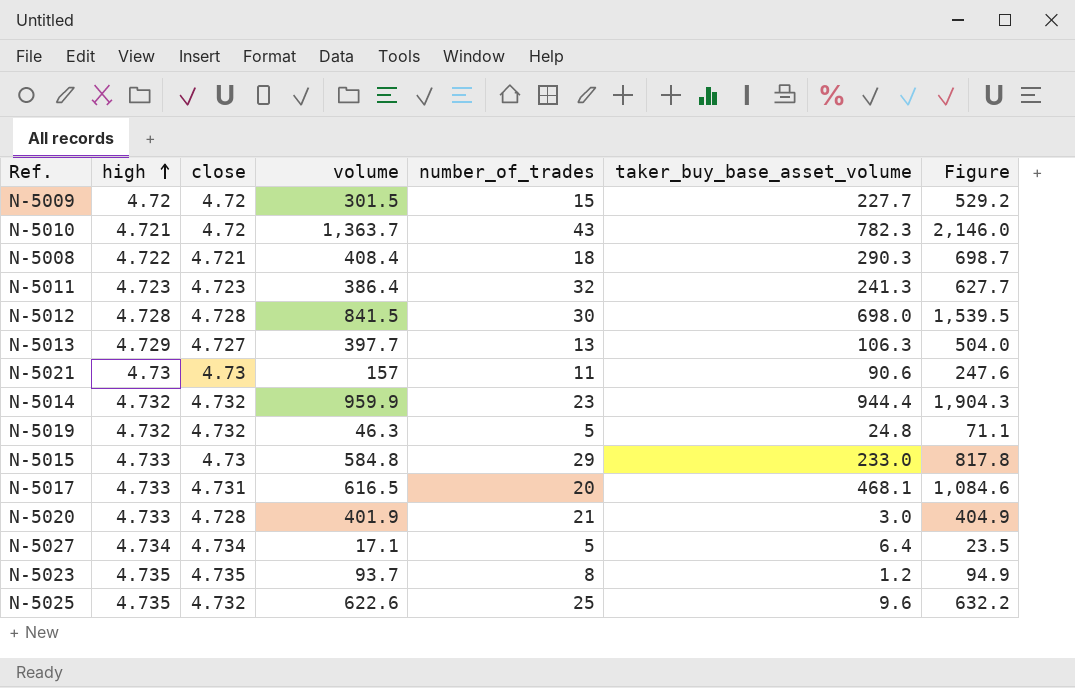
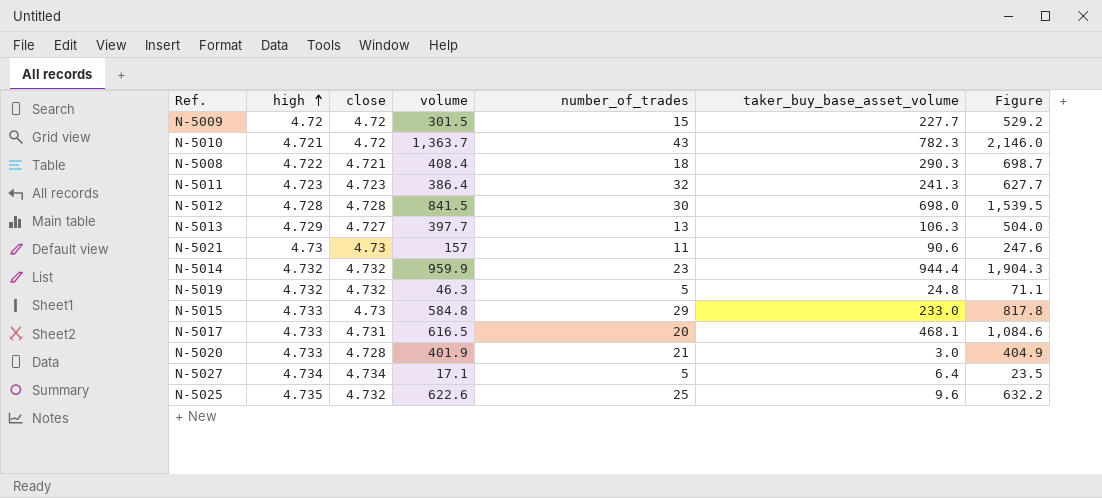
row N-5023: 4.735 | 4.735 | 93.7 | 8 | 1.2 | 94.9 -> none

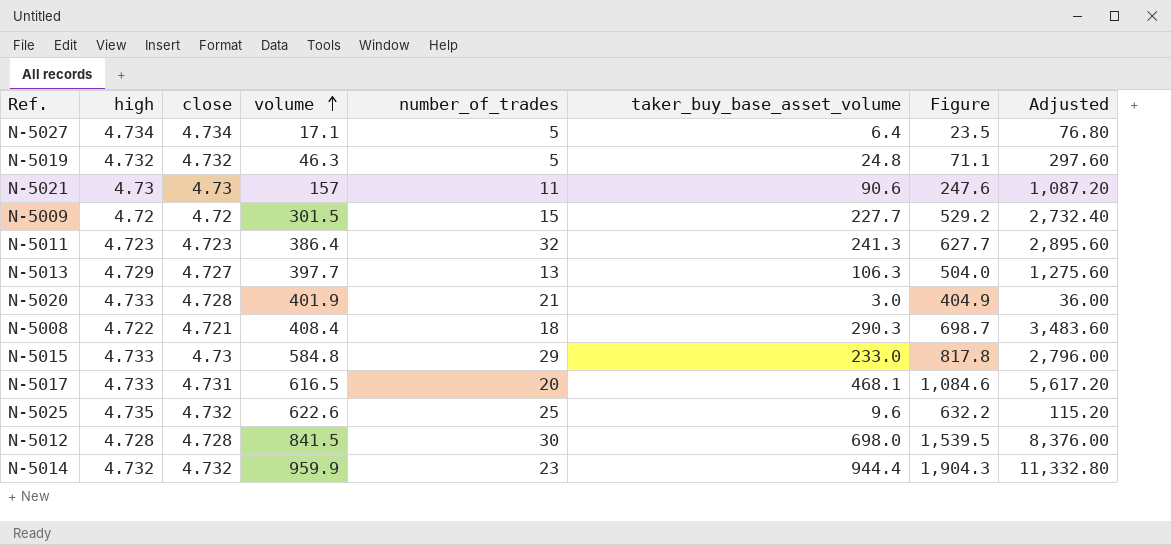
row order: high ascending -> volume ascending
column Adjusted | formula: none -> [taker_buy_base_asset_volume] * 12
row N-5010: 4.721 | 4.72 | 1,363.7 | 43 | 782.3 | 2,146.0 -> none

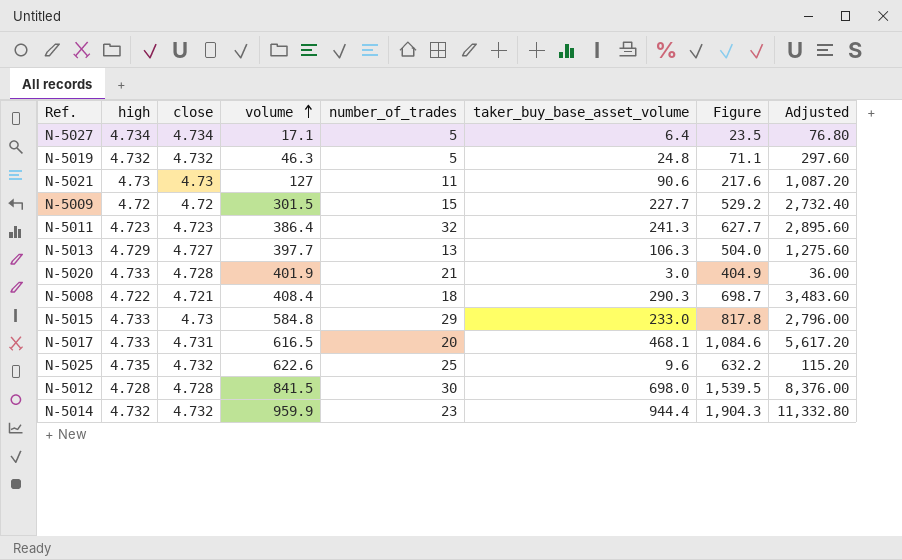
N-5021 | volume: 157 -> 127
N-5021 | Figure: 247.6 -> 217.6

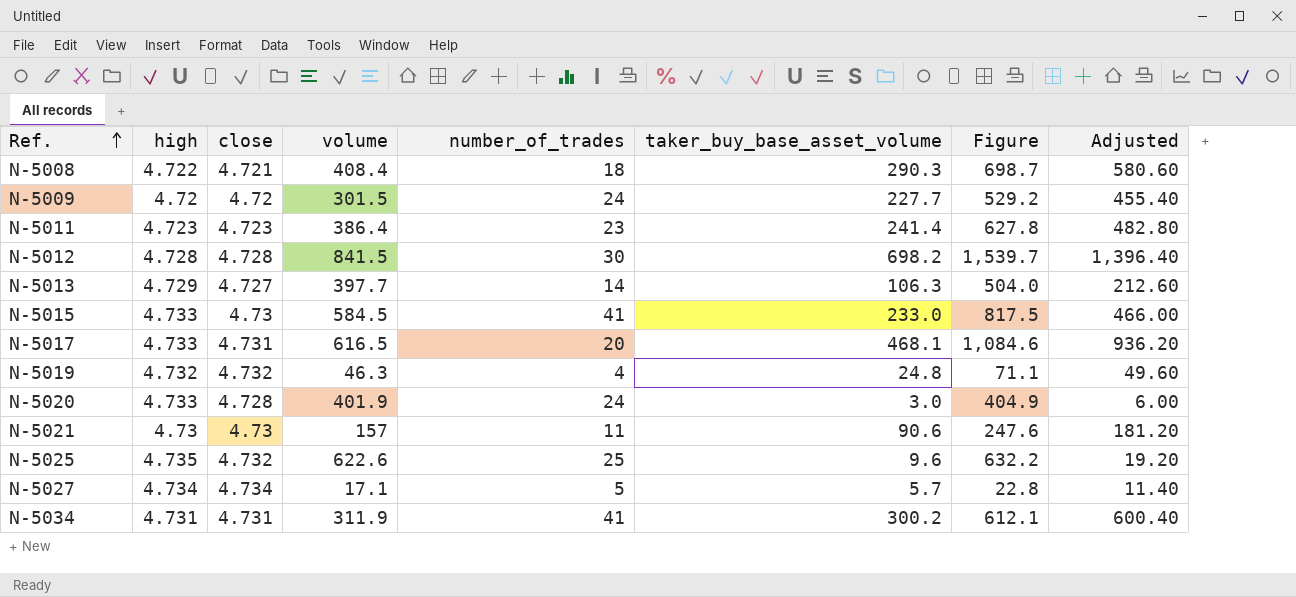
row order: volume ascending -> Ref. ascending
column Adjusted | formula: [taker_buy_base_asset_volume] * 12 -> [taker_buy_base_asset_volume] * 2
row N-5014: 4.732 | 4.732 | 959.9 | 23 | 944.4 | 1,904.3 | 11,332.80 -> none
N-5009 | number_of_trades: 15 -> 24
N-5011 | number_of_trades: 32 -> 23
N-5011 | taker_buy_base_asset_volume: 241.3 -> 241.4
N-5011 | Figure: 627.7 -> 627.8
N-5012 | taker_buy_base_asset_volume: 698.0 -> 698.2
N-5012 | Figure: 1,539.5 -> 1,539.7
N-5013 | number_of_trades: 13 -> 14
N-5015 | volume: 584.8 -> 584.5
N-5015 | number_of_trades: 29 -> 41
N-5015 | Figure: 817.8 -> 817.5
N-5019 | number_of_trades: 5 -> 4
N-5020 | number_of_trades: 21 -> 24
N-5021 | volume: 127 -> 157
N-5021 | Figure: 217.6 -> 247.6
N-5027 | taker_buy_base_asset_volume: 6.4 -> 5.7
N-5027 | Figure: 23.5 -> 22.8
row N-5034: none -> 4.731 | 4.731 | 311.9 | 41 | 300.2 | 612.1 | 600.40

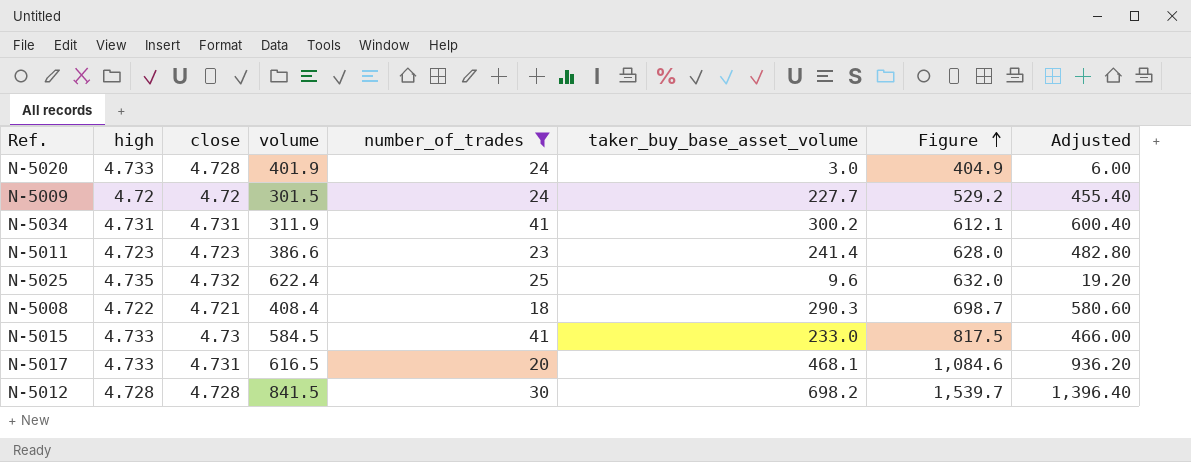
filter: none -> number_of_trades >= 18
row order: Ref. ascending -> Figure ascending
N-5011 | volume: 386.4 -> 386.6
N-5011 | Figure: 627.8 -> 628.0
N-5025 | volume: 622.6 -> 622.4
N-5025 | Figure: 632.2 -> 632.0

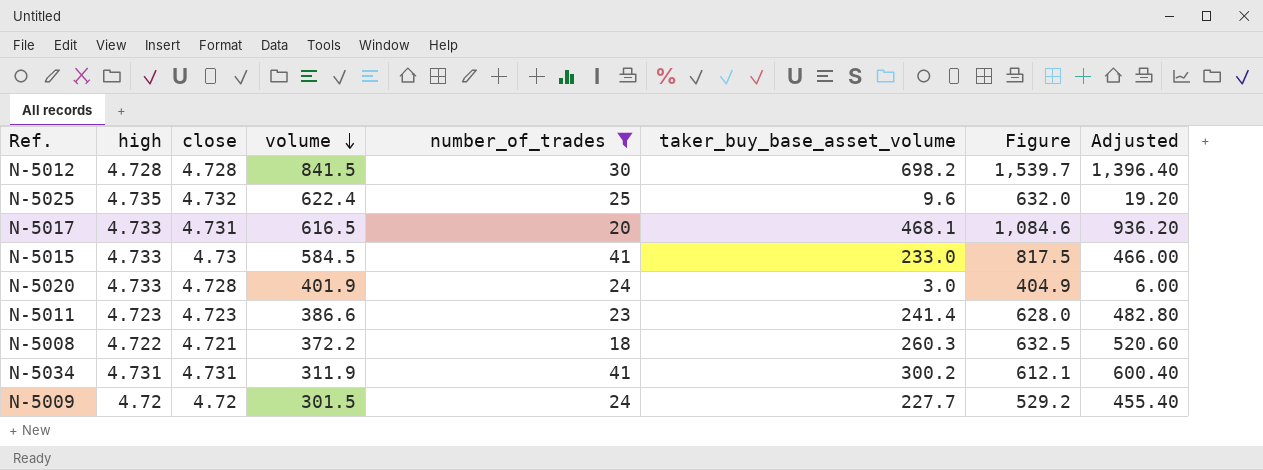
row order: Figure ascending -> volume descending
N-5008 | volume: 408.4 -> 372.2
N-5008 | taker_buy_base_asset_volume: 290.3 -> 260.3
N-5008 | Figure: 698.7 -> 632.5
N-5008 | Adjusted: 580.60 -> 520.60

